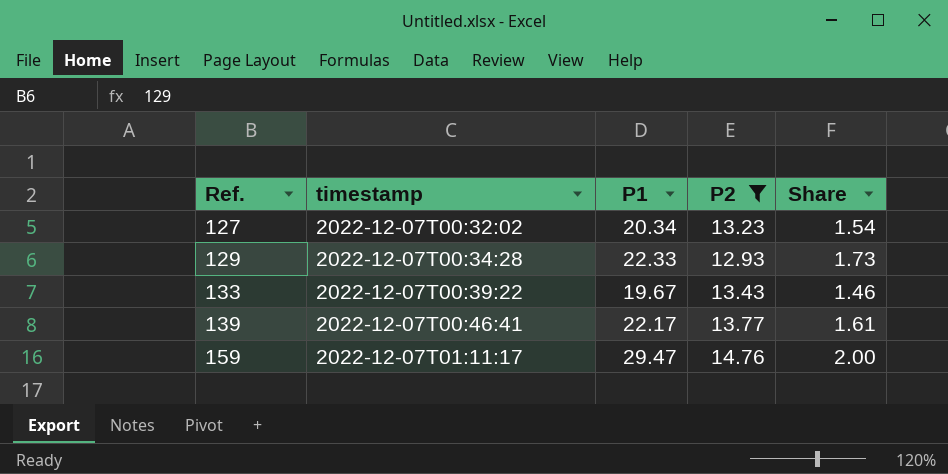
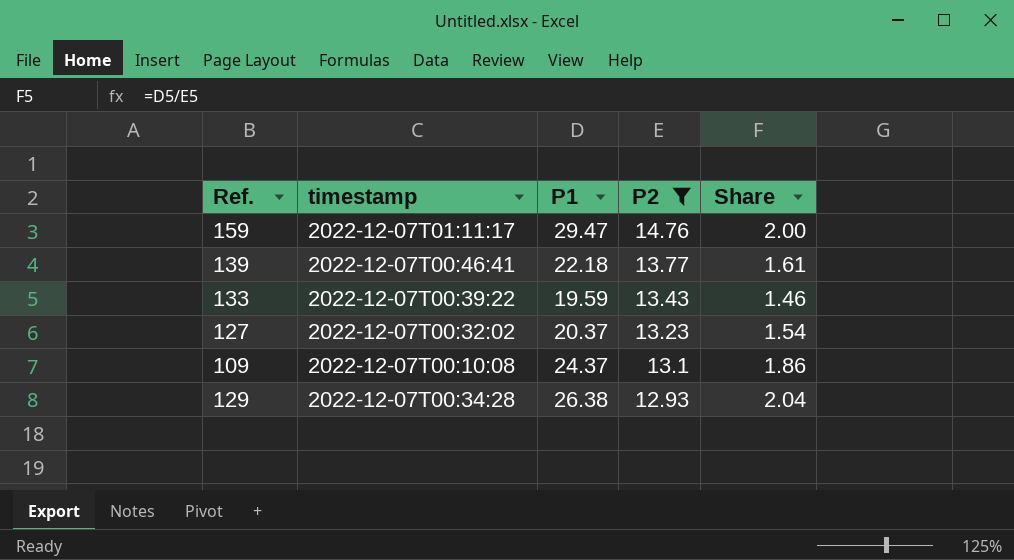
row order: Ref. ascending -> P2 descending
139 | P1: 22.17 -> 22.18
133 | P1: 19.67 -> 19.59
127 | P1: 20.34 -> 20.37
row 109: none -> 2022-12-07T00:10:08 | 24.37 | 13.1 | 1.86
129 | P1: 22.33 -> 26.38
129 | Share: 1.73 -> 2.04

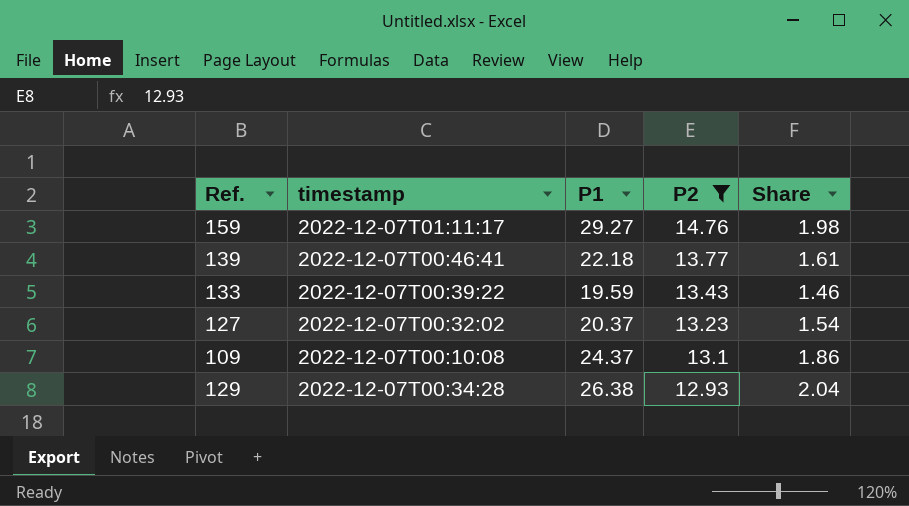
159 | P1: 29.47 -> 29.27
159 | Share: 2.00 -> 1.98

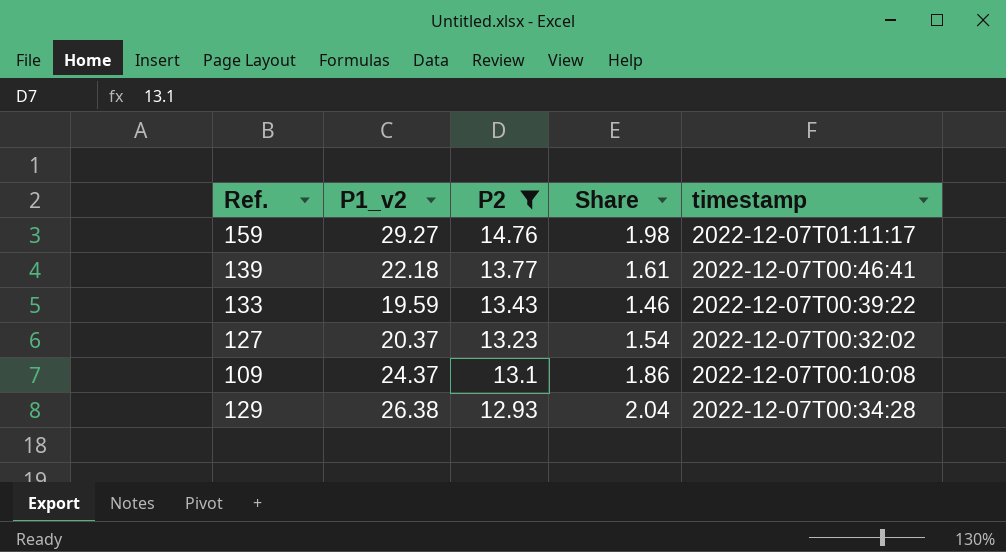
column name: P1 -> P1_v2
column timestamp | position: 2 -> 5

